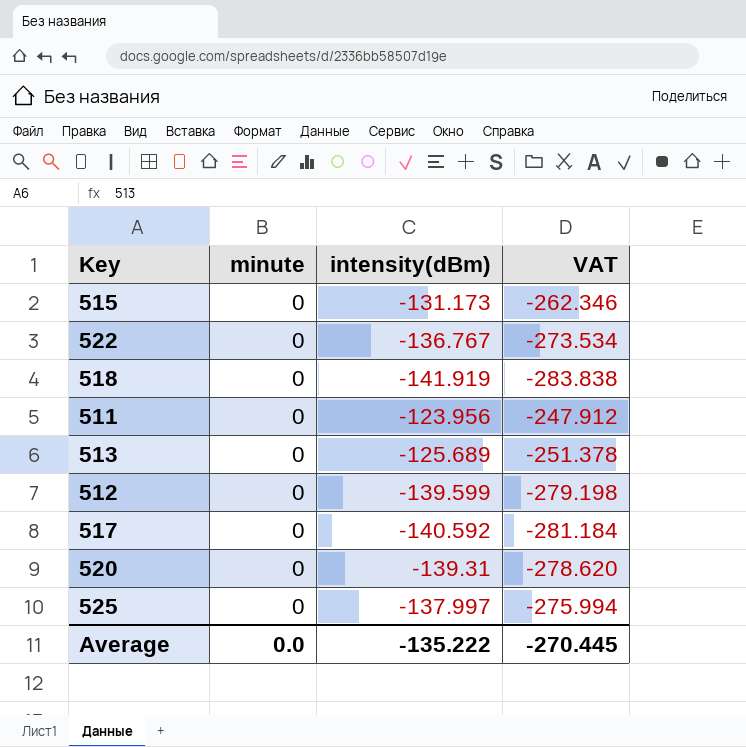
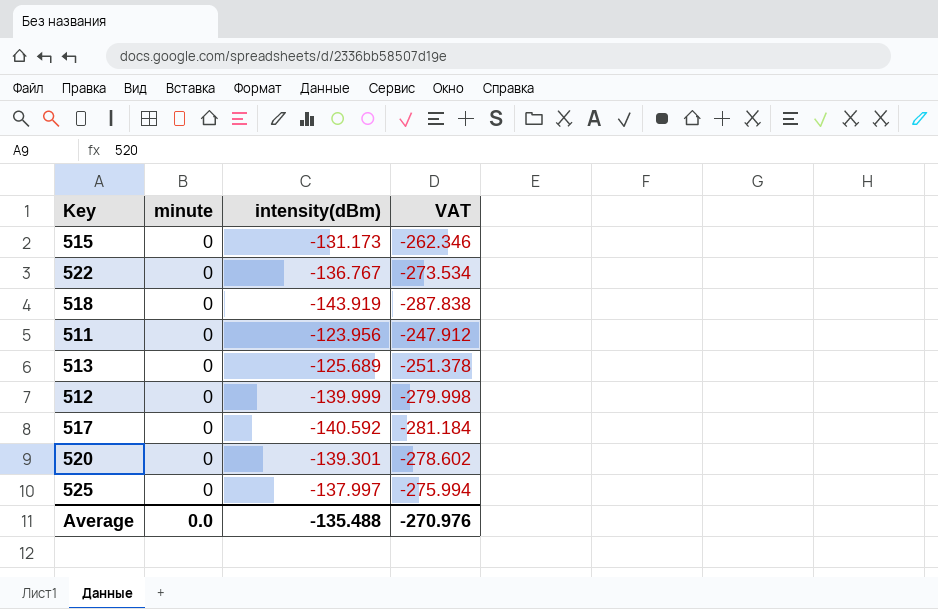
518 | intensity(dBm): -141.919 -> -143.919
518 | VAT: -283.838 -> -287.838
512 | intensity(dBm): -139.599 -> -139.999
512 | VAT: -279.198 -> -279.998
520 | intensity(dBm): -139.31 -> -139.301
520 | VAT: -278.620 -> -278.602
Average | intensity(dBm): -135.222 -> -135.488
Average | VAT: -270.445 -> -270.976

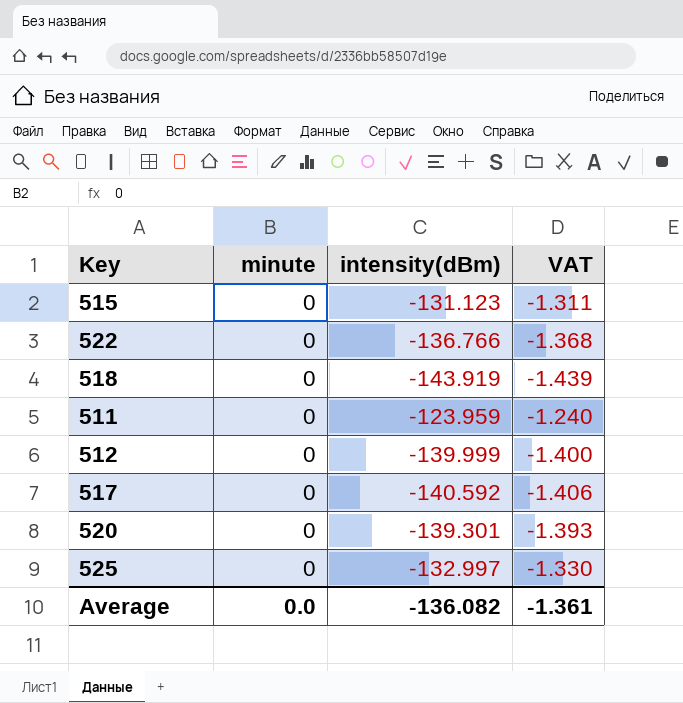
column VAT | formula: [intensity(dBm)] * 2 -> [intensity(dBm)] * 0.01
row 513: 0 | -125.689 | -251.378 -> none
515 | intensity(dBm): -131.173 -> -131.123
522 | intensity(dBm): -136.767 -> -136.766
511 | intensity(dBm): -123.956 -> -123.959
525 | intensity(dBm): -137.997 -> -132.997
Average | intensity(dBm): -135.488 -> -136.082
Average | VAT: -270.976 -> -1.361

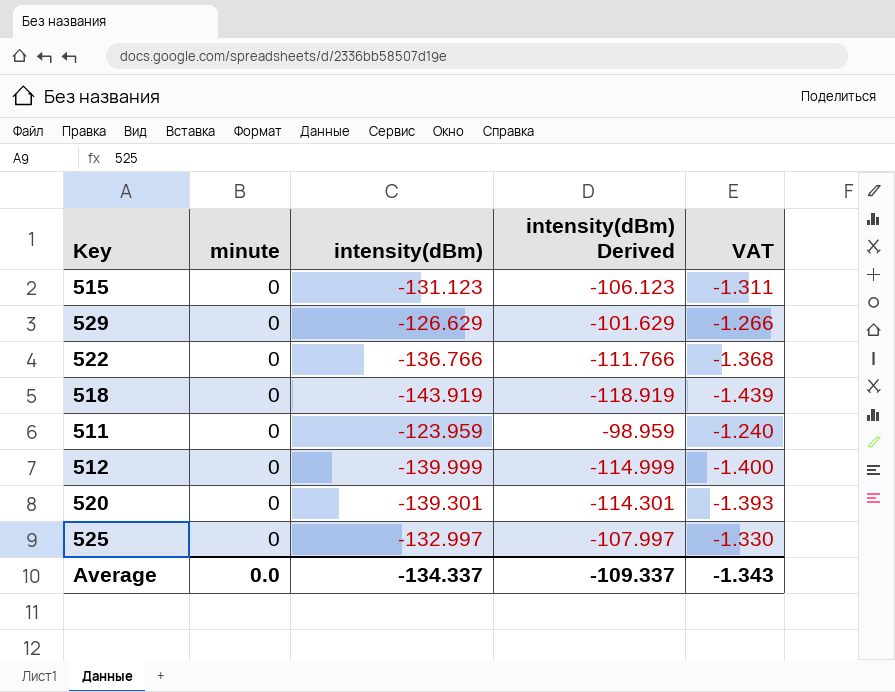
column intensity(dBm) Derived | formula: none -> [intensity(dBm)] + 25
row 517: 0 | -140.592 | -1.406 -> none
row 529: none -> 0 | -126.629 | -101.629 | -1.266
Average | intensity(dBm): -136.082 -> -134.337
Average | VAT: -1.361 -> -1.343

